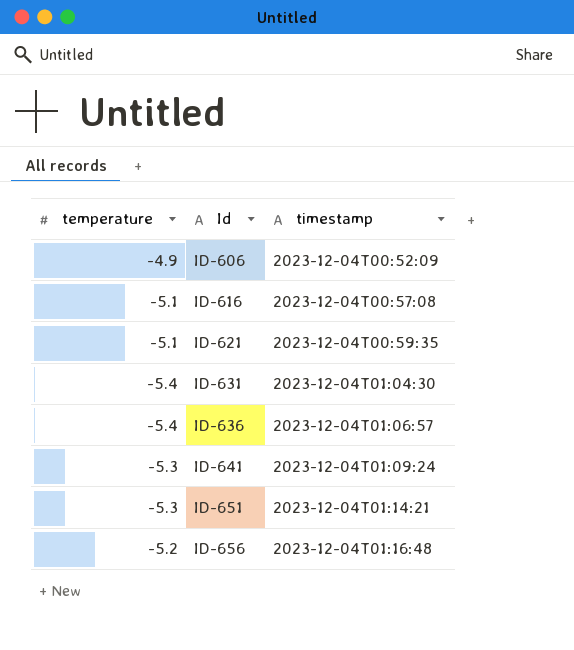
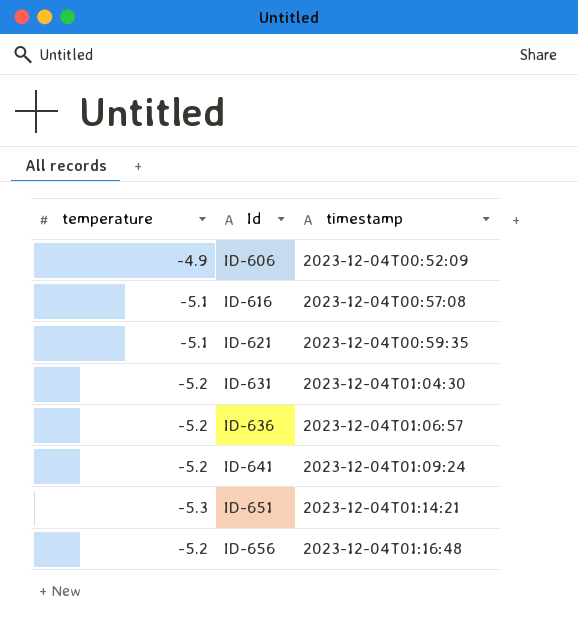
ID-631 | temperature: -5.4 -> -5.2
ID-636 | temperature: -5.4 -> -5.2
ID-641 | temperature: -5.3 -> -5.2

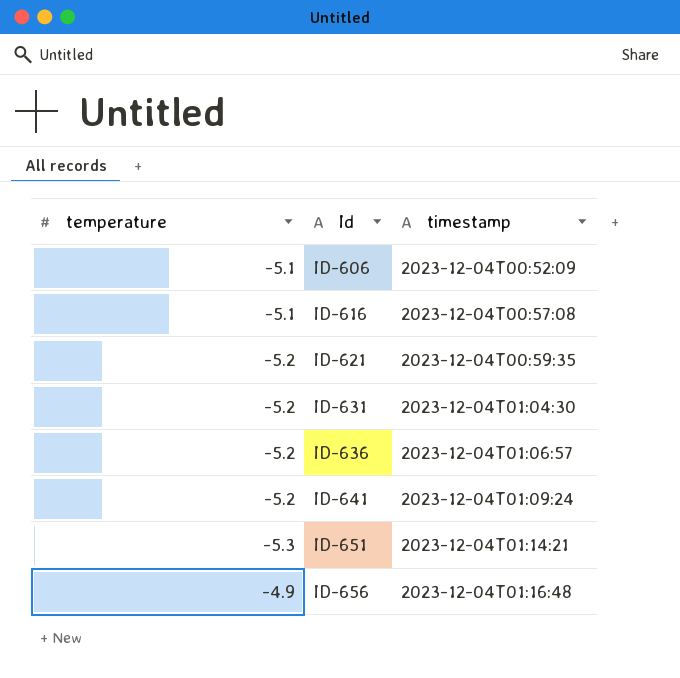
ID-606 | temperature: -4.9 -> -5.1
ID-621 | temperature: -5.1 -> -5.2
ID-656 | temperature: -5.2 -> -4.9

